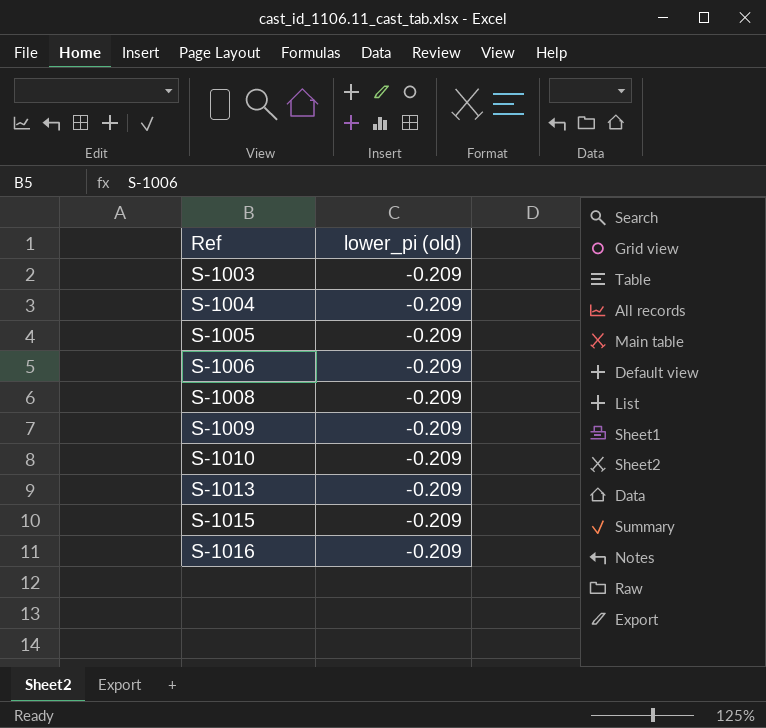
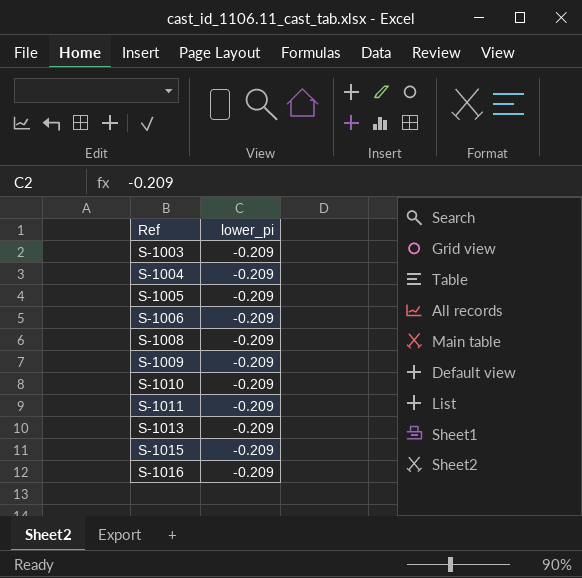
column name: lower_pi (old) -> lower_pi
row S-1011: none -> -0.209

